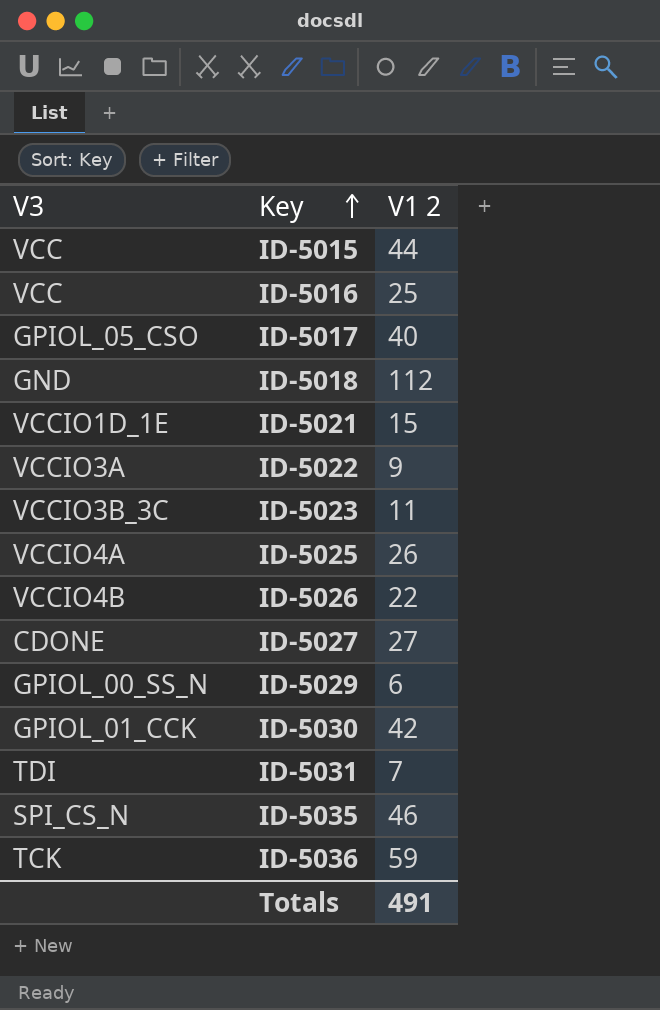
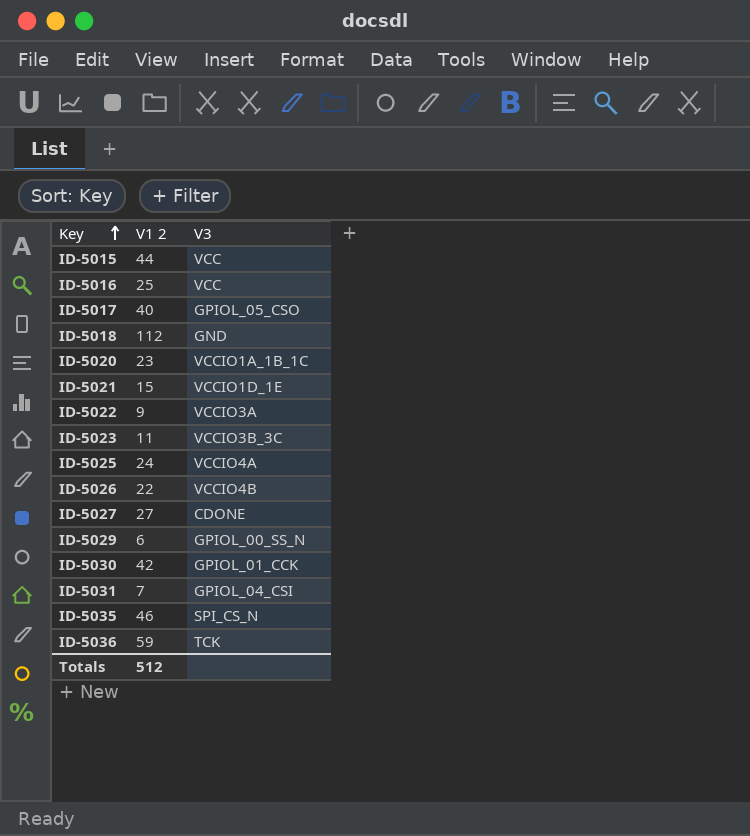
column V3 | position: 1 -> 3
row ID-5020: none -> 23 | VCCIO1A_1B_1C
ID-5025 | V1 2: 26 -> 24
ID-5031 | V3: TDI -> GPIOL_04_CSI
Totals | V1 2: 491 -> 512

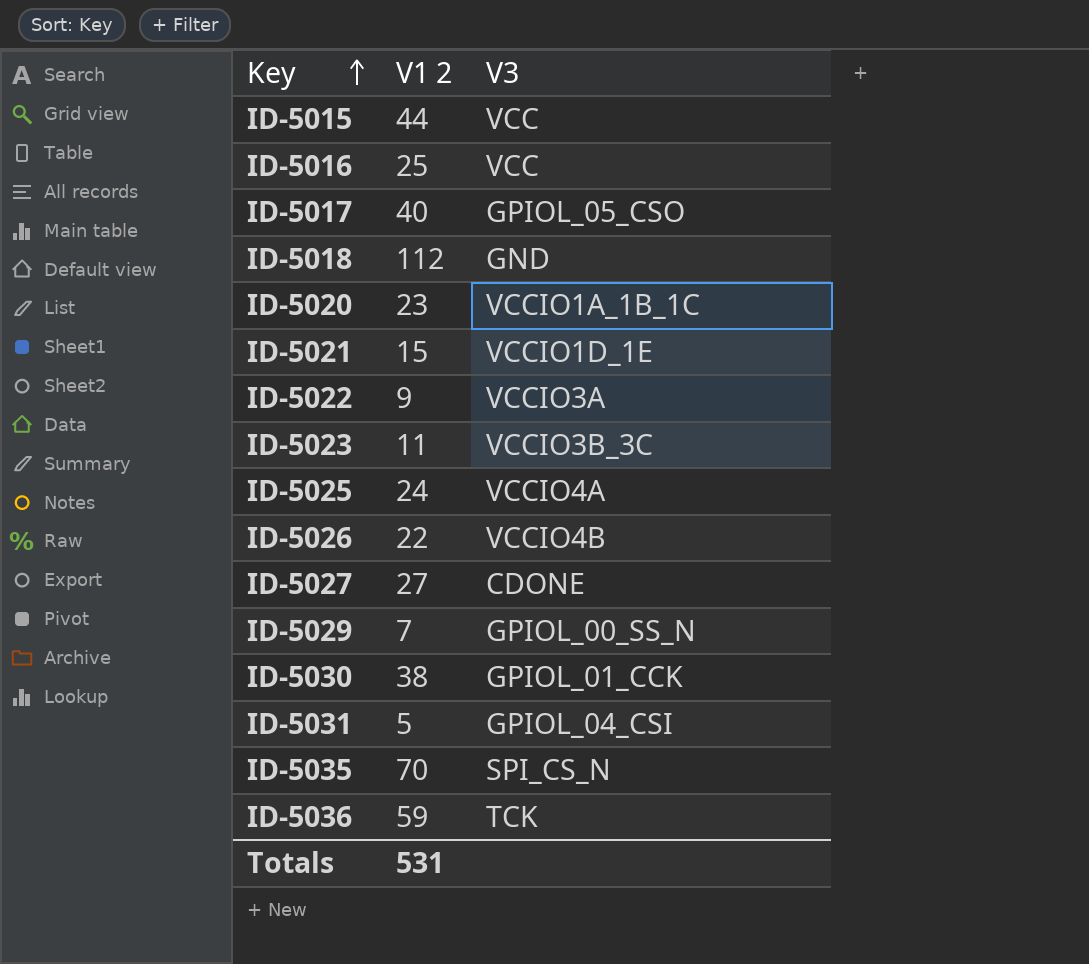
ID-5029 | V1 2: 6 -> 7
ID-5030 | V1 2: 42 -> 38
ID-5031 | V1 2: 7 -> 5
ID-5035 | V1 2: 46 -> 70
Totals | V1 2: 512 -> 531

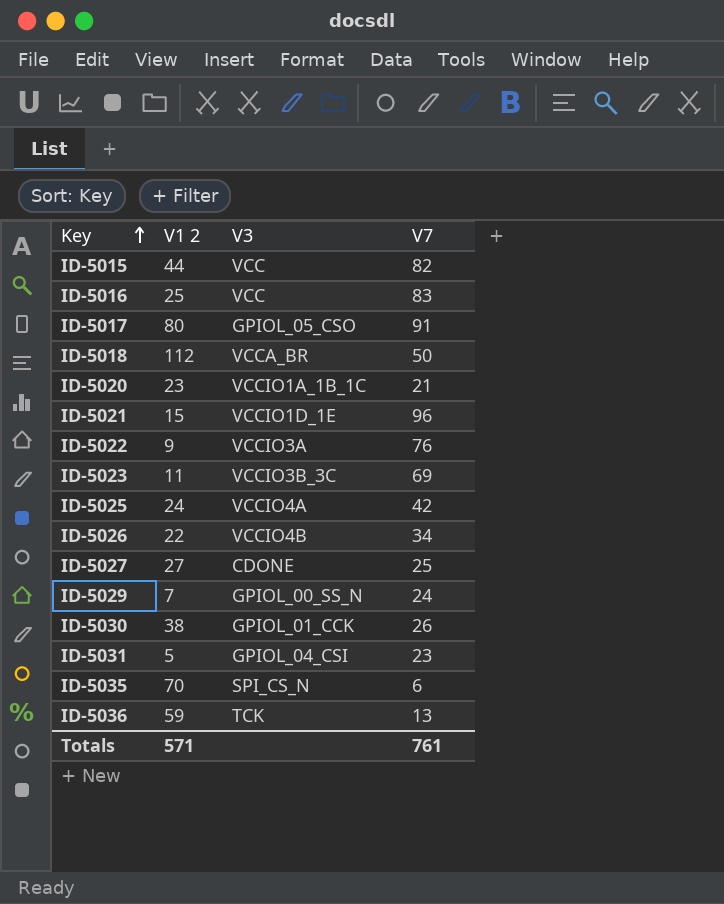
column V7 | position: none -> 4
ID-5017 | V1 2: 40 -> 80
ID-5018 | V3: GND -> VCCA_BR
Totals | V1 2: 531 -> 571

